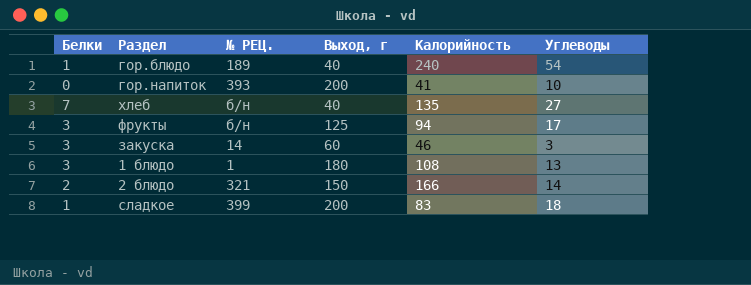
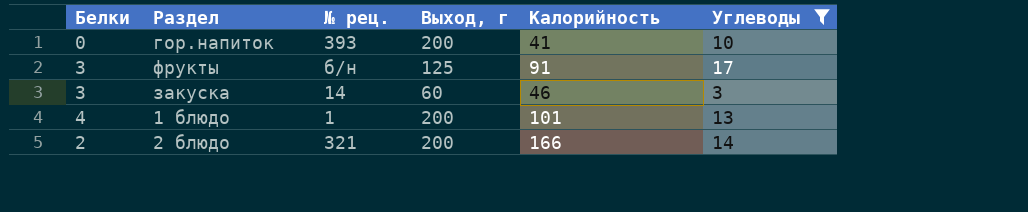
filter: none -> Углеводы <= 17
column name: № РЕЦ. -> № рец.
фрукты | Калорийность: 94 -> 91
1 блюдо | Белки: 3 -> 4
1 блюдо | Выход, г: 180 -> 200
1 блюдо | Калорийность: 108 -> 101
2 блюдо | Выход, г: 150 -> 200

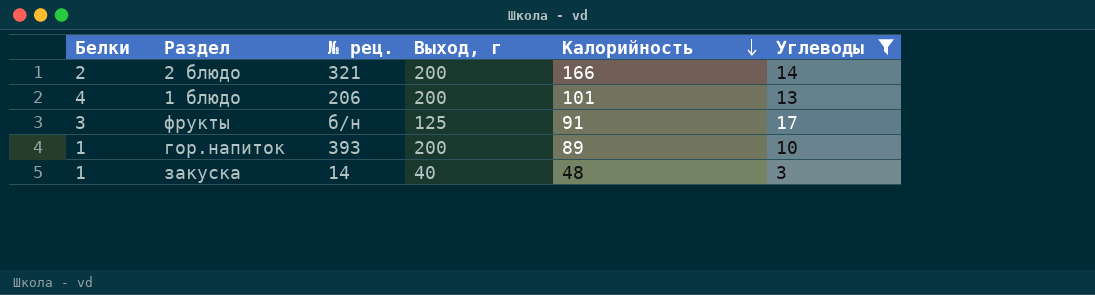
row order: none -> Калорийность descending
1 блюдо | № рец.: 1 -> 206
гор.напиток | Белки: 0 -> 1
гор.напиток | Калорийность: 41 -> 89
закуска | Белки: 3 -> 1
закуска | Выход, г: 60 -> 40
закуска | Калорийность: 46 -> 48

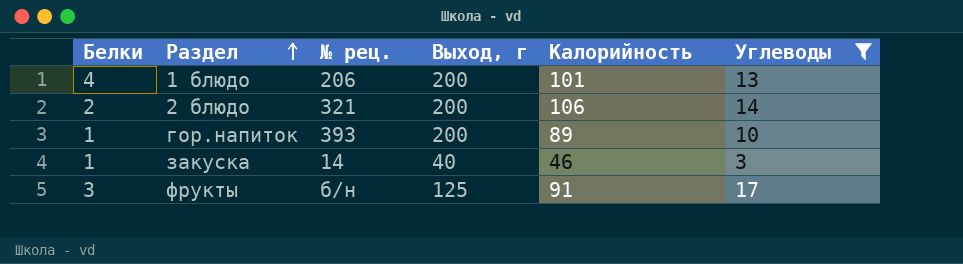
row order: Калорийность descending -> Раздел ascending
2 блюдо | Калорийность: 166 -> 106
закуска | Калорийность: 48 -> 46

